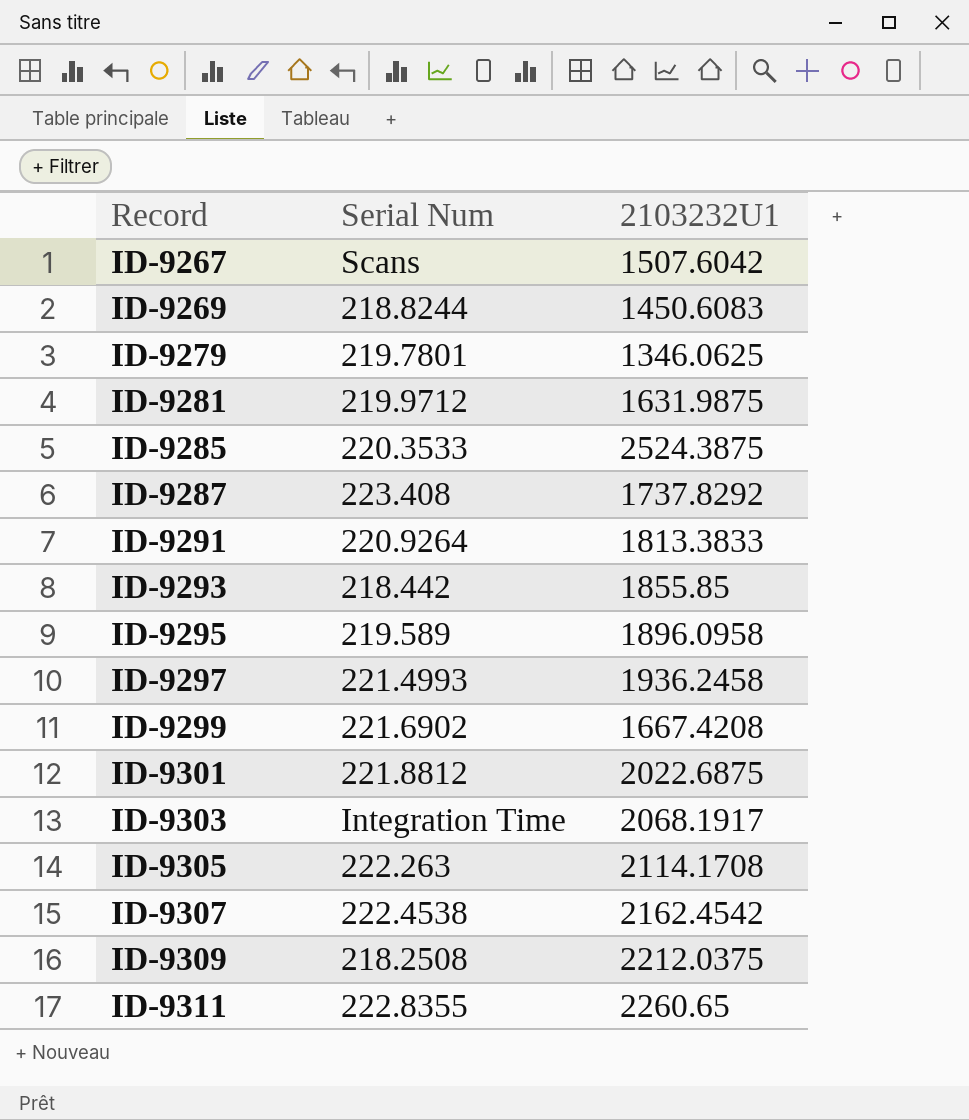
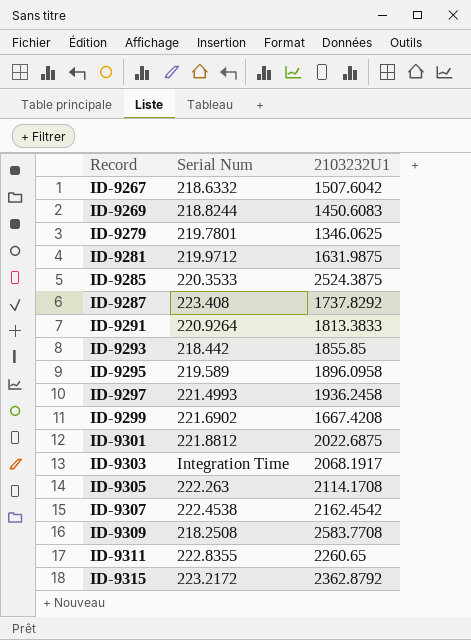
ID-9267 | Serial Num: Scans -> 218.6332
ID-9309 | 2103232U1: 2212.0375 -> 2583.7708
row ID-9315: none -> 223.2172 | 2362.8792

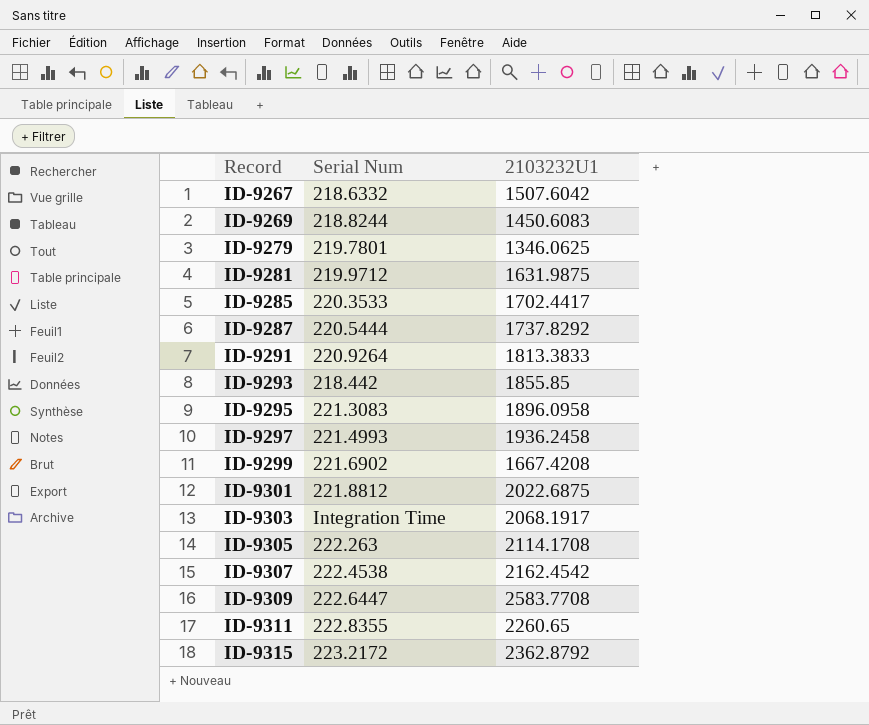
ID-9285 | 2103232U1: 2524.3875 -> 1702.4417
ID-9287 | Serial Num: 223.408 -> 220.5444
ID-9295 | Serial Num: 219.589 -> 221.3083
ID-9309 | Serial Num: 218.2508 -> 222.6447

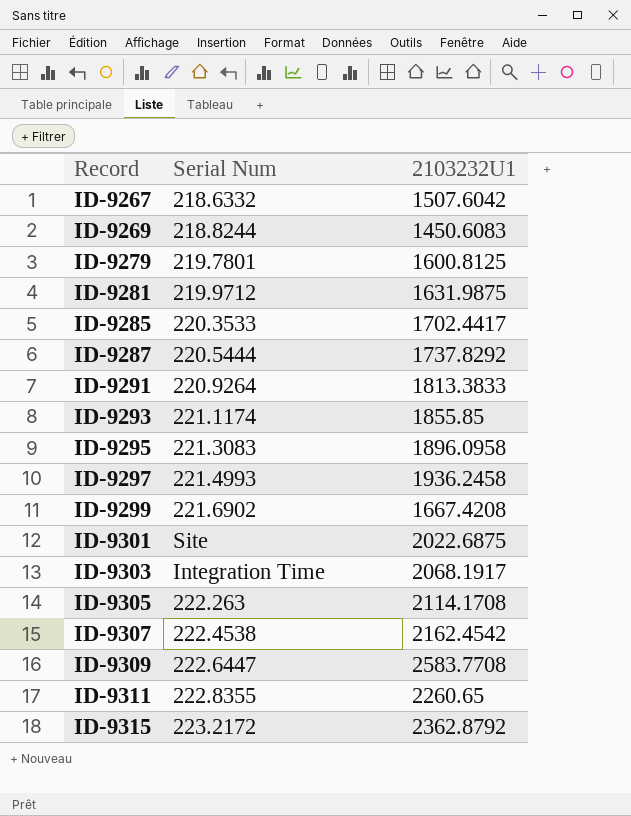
ID-9279 | 2103232U1: 1346.0625 -> 1600.8125
ID-9293 | Serial Num: 218.442 -> 221.1174
ID-9301 | Serial Num: 221.8812 -> Site

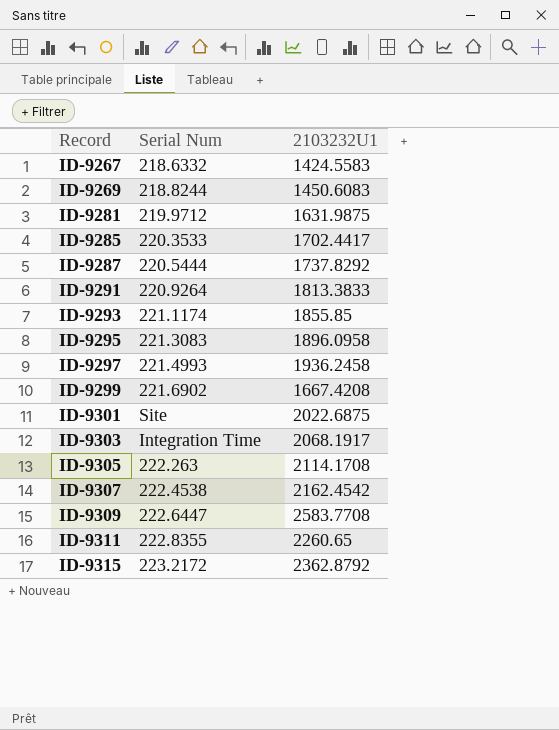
row ID-9279: 219.7801 | 1600.8125 -> none
ID-9267 | 2103232U1: 1507.6042 -> 1424.5583

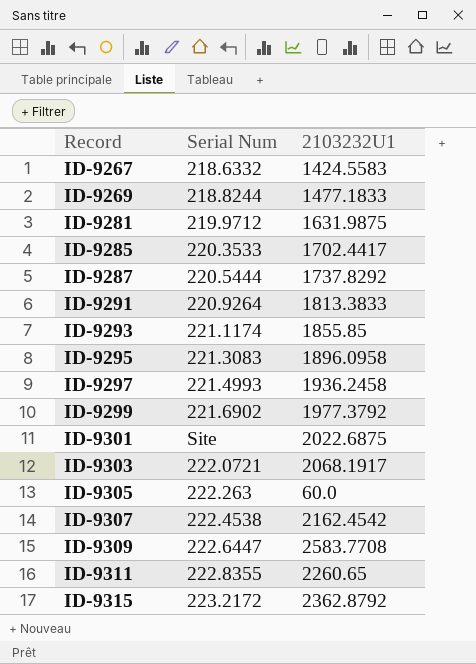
ID-9269 | 2103232U1: 1450.6083 -> 1477.1833
ID-9299 | 2103232U1: 1667.4208 -> 1977.3792
ID-9303 | Serial Num: Integration Time -> 222.0721
ID-9305 | 2103232U1: 2114.1708 -> 60.0

